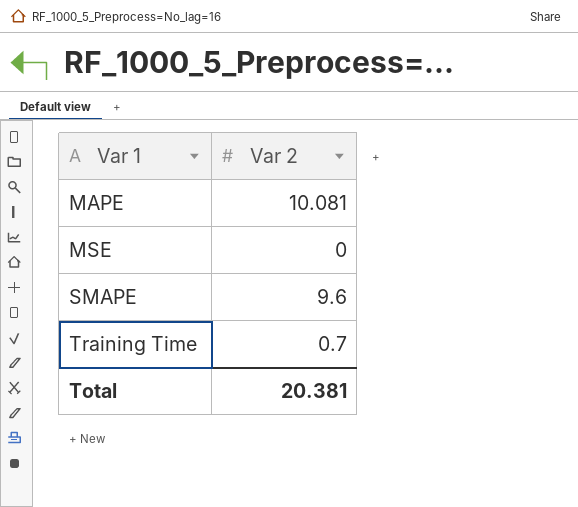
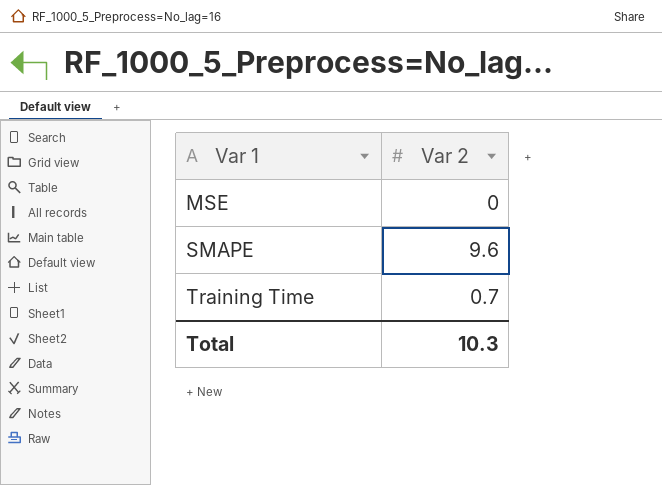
row MAPE: 10.081 -> none
Total | Var 2: 20.381 -> 10.3

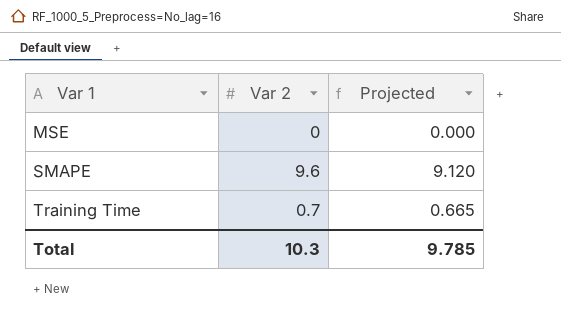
column Projected | formula: none -> [Var 2] * 0.95

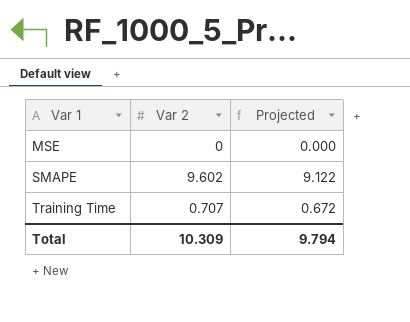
SMAPE | Var 2: 9.6 -> 9.602
SMAPE | Projected: 9.120 -> 9.122
Training Time | Var 2: 0.7 -> 0.707
Training Time | Projected: 0.665 -> 0.672
Total | Var 2: 10.3 -> 10.309
Total | Projected: 9.785 -> 9.794

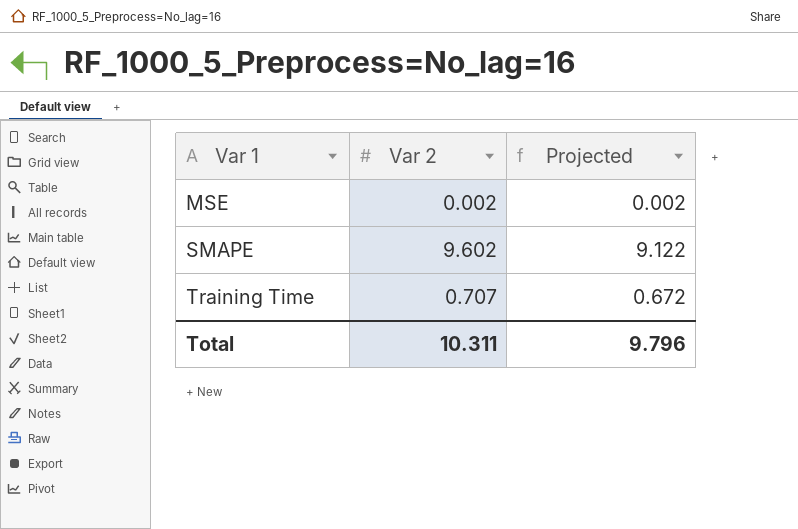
MSE | Var 2: 0 -> 0.002
MSE | Projected: 0.000 -> 0.002
Total | Var 2: 10.309 -> 10.311
Total | Projected: 9.794 -> 9.796

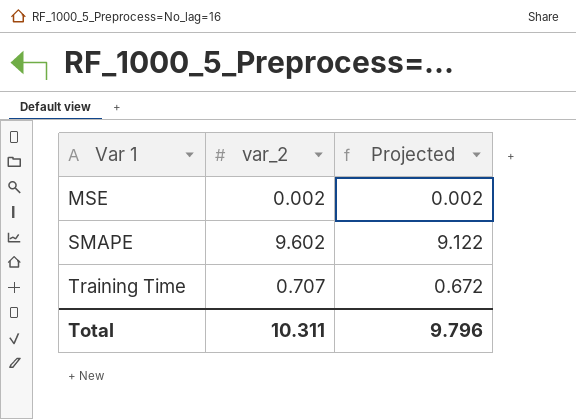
column name: Var 2 -> var_2

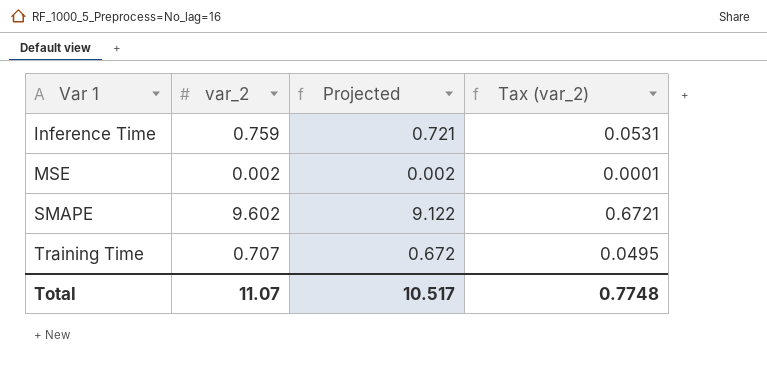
column Tax (var_2) | formula: none -> [var_2] * 0.07
row Inference Time: none -> 0.759 | 0.721 | 0.0531
Total | var_2: 10.311 -> 11.07
Total | Projected: 9.796 -> 10.517

